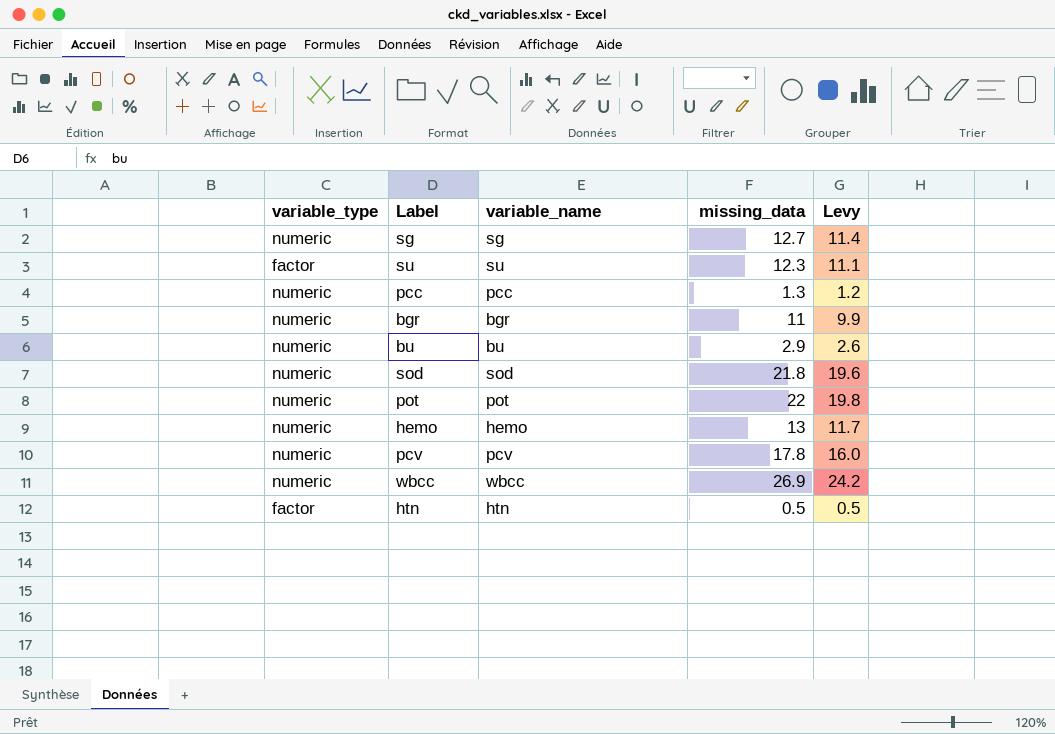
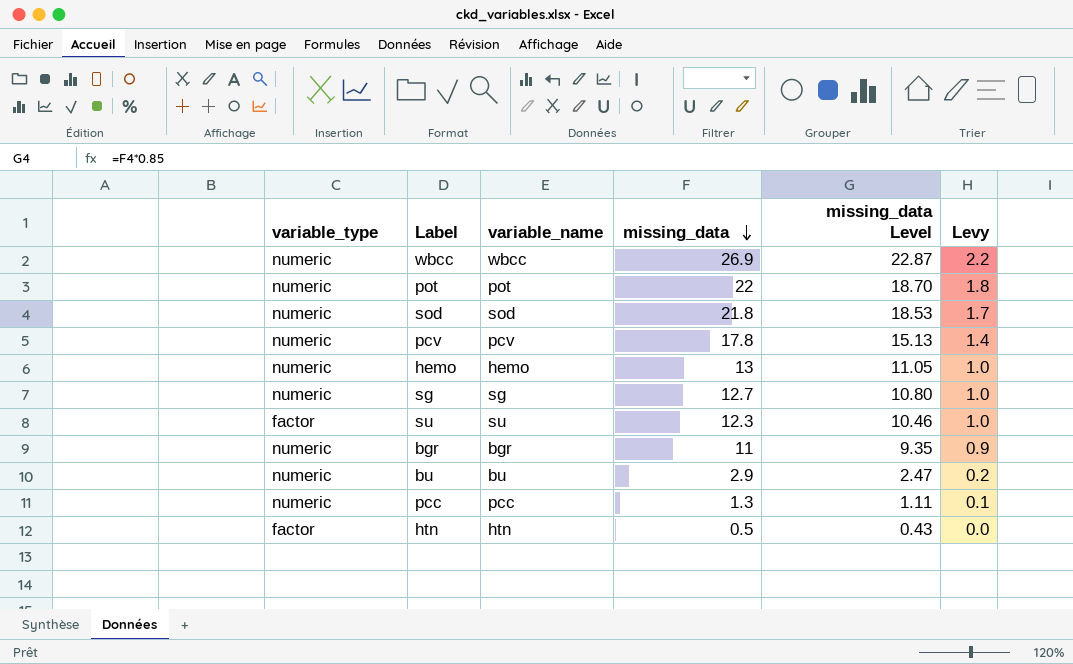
row order: none -> missing_data descending
column missing_data Level | formula: none -> [missing_data] * 0.85
column Levy | formula: [missing_data] * 0.9 -> [missing_data] * 0.08

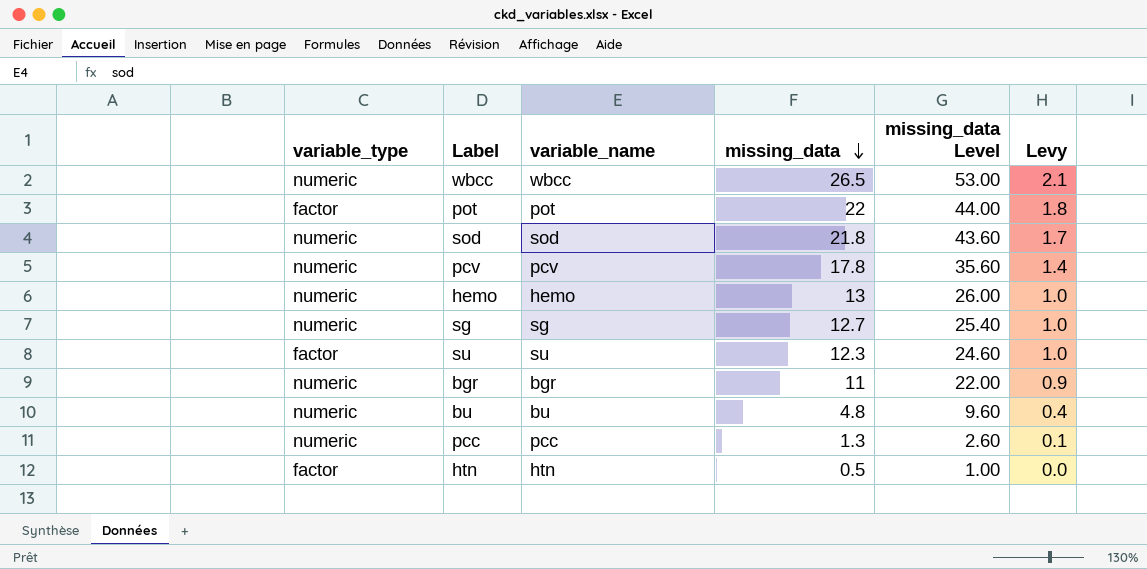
column missing_data Level | formula: [missing_data] * 0.85 -> [missing_data] * 2
wbcc | missing_data: 26.9 -> 26.5
wbcc | Levy: 2.2 -> 2.1
pot | variable_type: numeric -> factor
bu | missing_data: 2.9 -> 4.8
bu | Levy: 0.2 -> 0.4

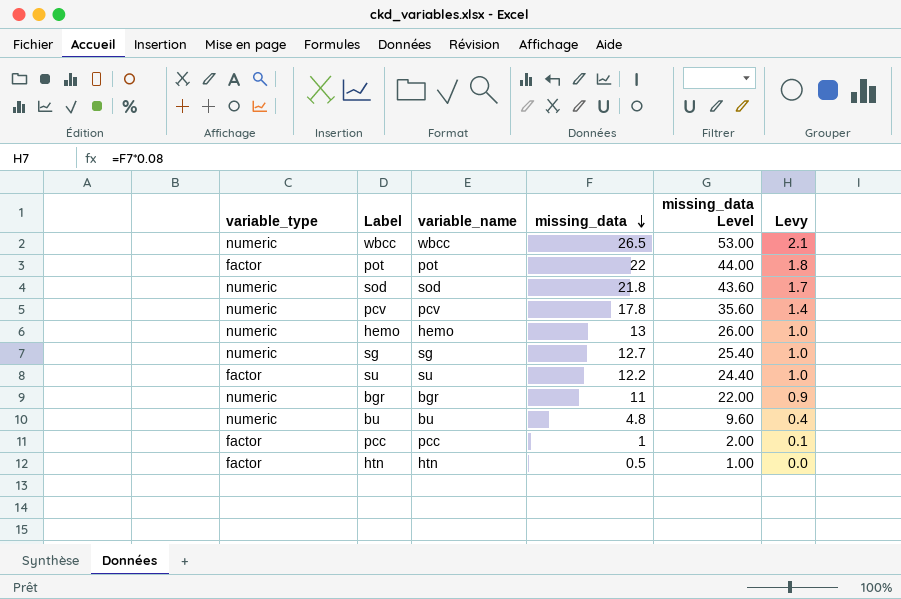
su | missing_data: 12.3 -> 12.2
su | missing_data Level: 24.60 -> 24.40
pcc | variable_type: numeric -> factor
pcc | missing_data: 1.3 -> 1
pcc | missing_data Level: 2.60 -> 2.00

